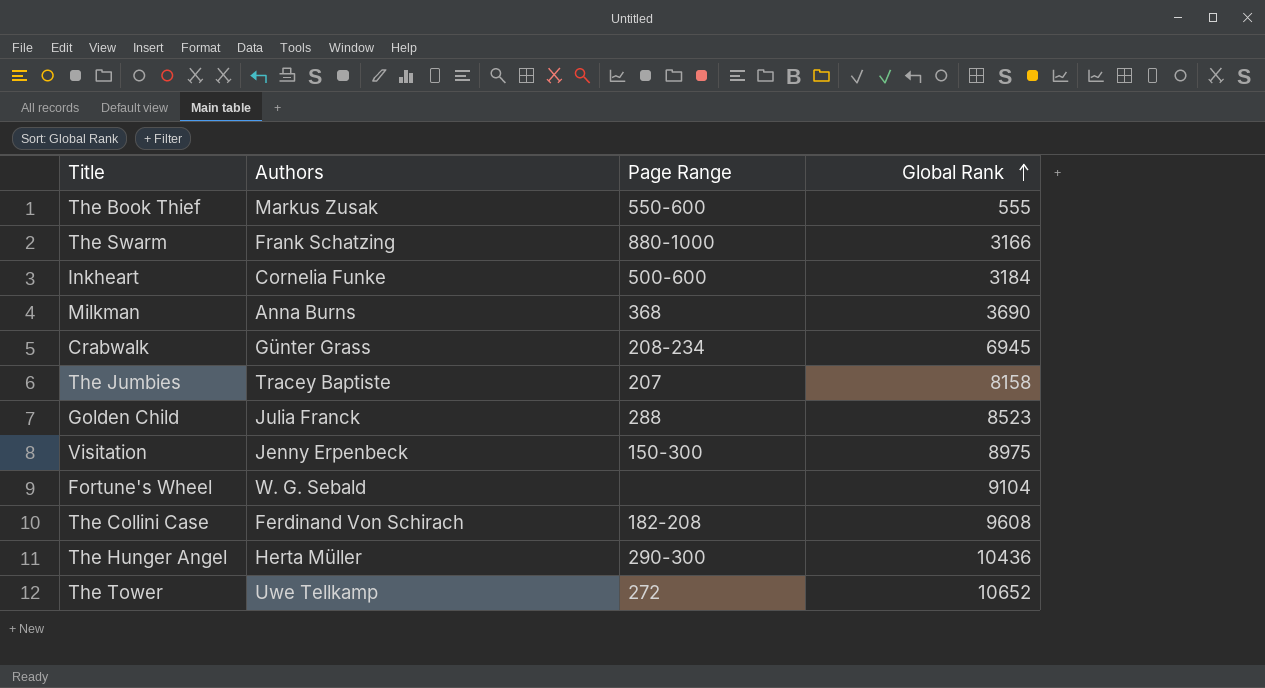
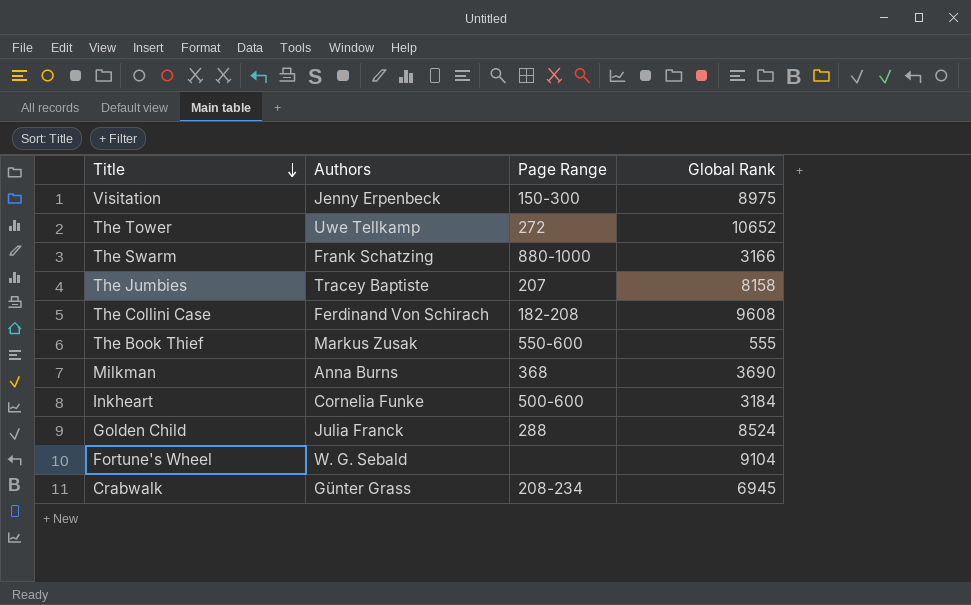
row order: Global Rank ascending -> Title descending
row The Hunger Angel: Herta Müller | 290-300 | 10436 -> none
Golden Child | Global Rank: 8523 -> 8524

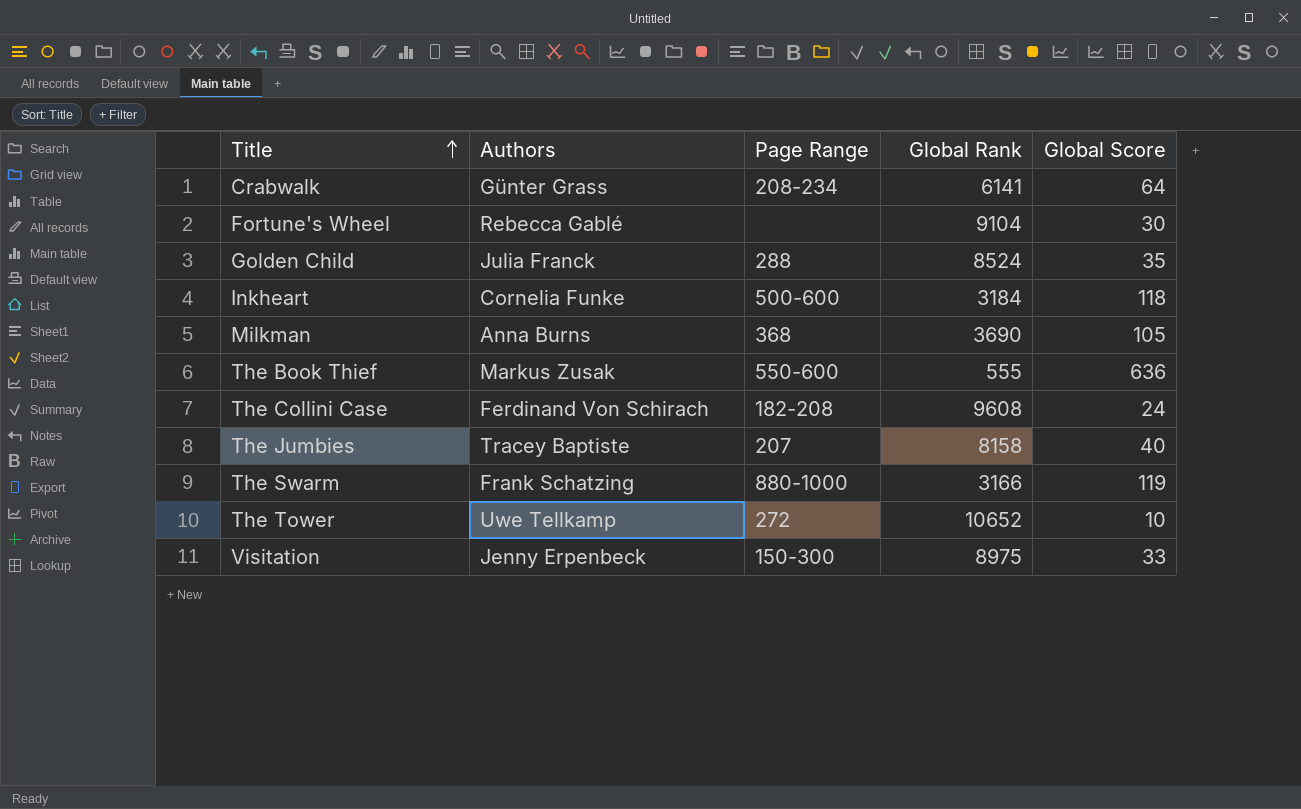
row order: Title descending -> Title ascending
column Global Score | position: none -> 5
Crabwalk | Global Rank: 6945 -> 6141
Fortune's Wheel | Authors: W. G. Sebald -> Rebecca Gablé

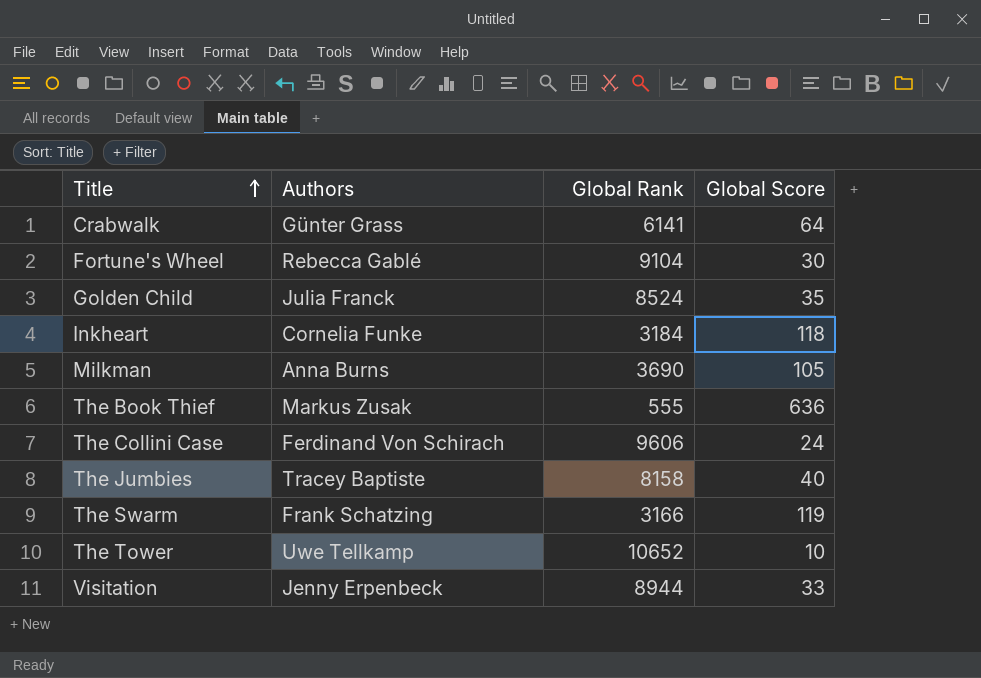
column Page Range | position: 3 -> none
The Collini Case | Global Rank: 9608 -> 9606
Visitation | Global Rank: 8975 -> 8944

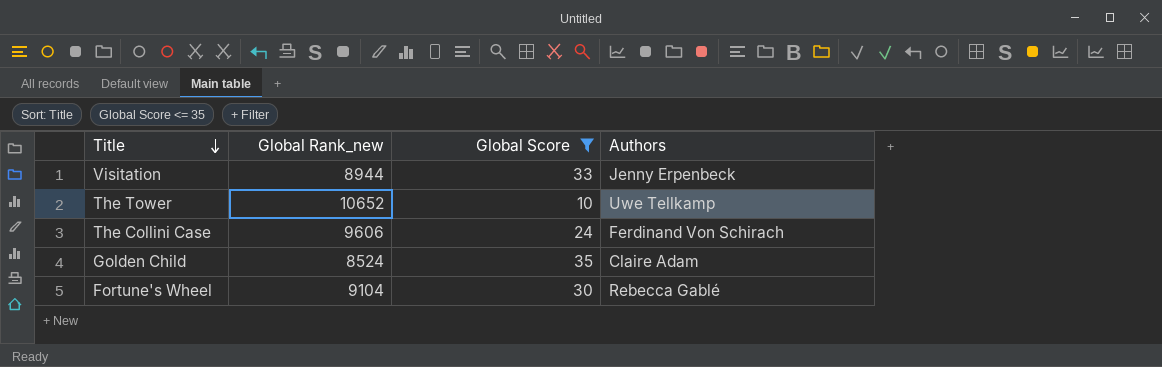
filter: none -> Global Score <= 35
row order: Title ascending -> Title descending
column name: Global Rank -> Global Rank_new
column Authors | position: 2 -> 4
Golden Child | Authors: Julia Franck -> Claire Adam

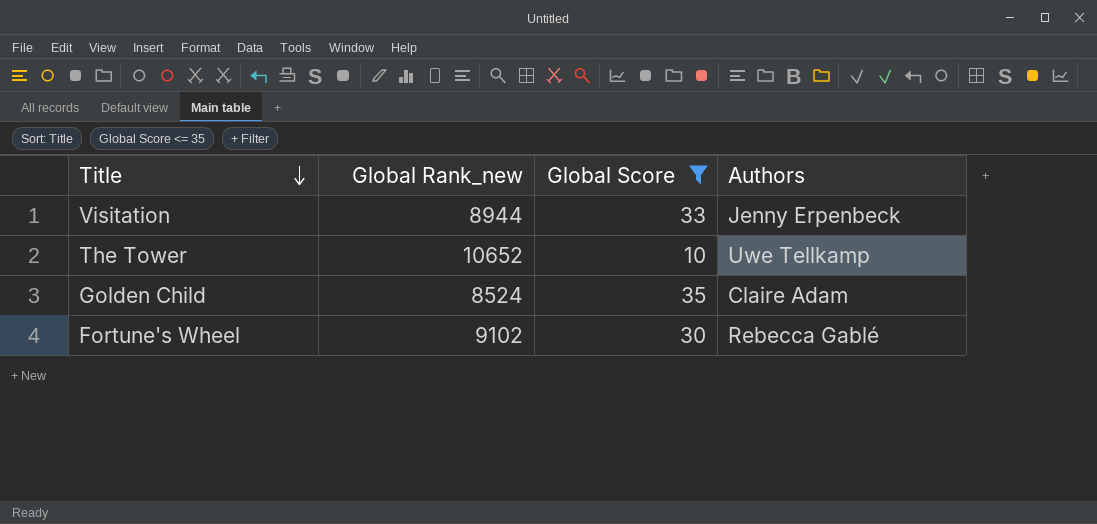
row The Collini Case: 9606 | 24 | Ferdinand Von Schirach -> none
Fortune's Wheel | Global Rank_new: 9104 -> 9102

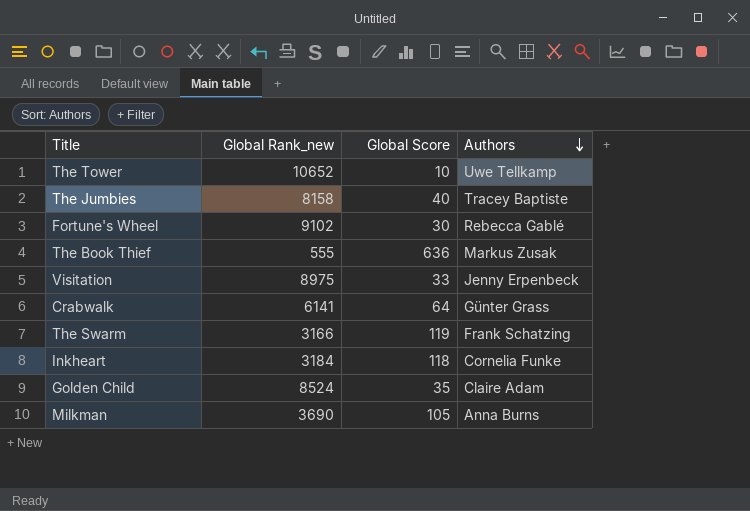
filter: Global Score <= 35 -> none
row order: Title descending -> Authors descending
Visitation | Global Rank_new: 8944 -> 8975

